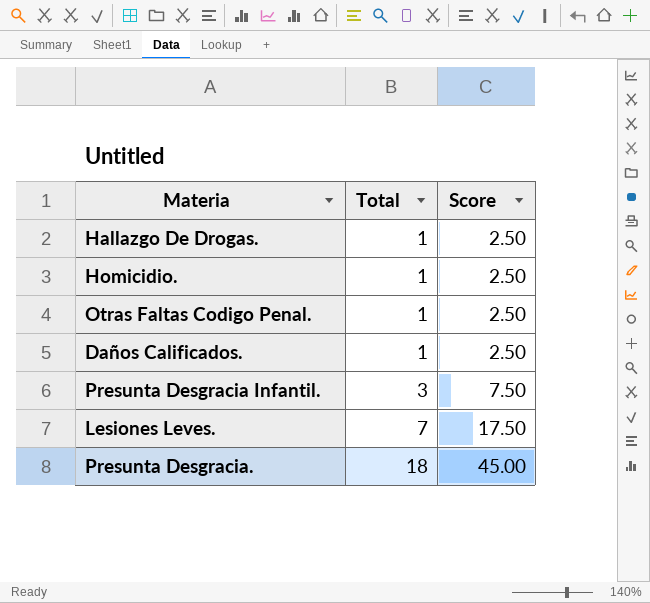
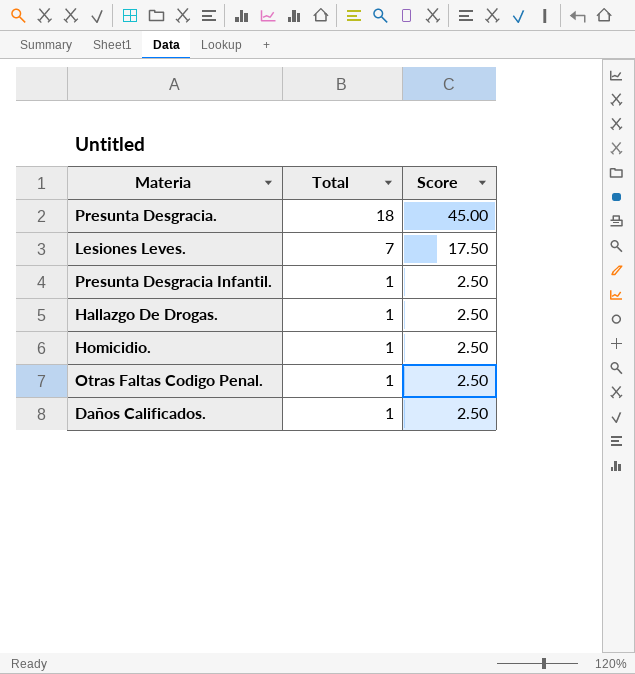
row order: Total ascending -> Total descending
Presunta Desgracia Infantil. | Total: 3 -> 1
Presunta Desgracia Infantil. | Score: 7.50 -> 2.50

